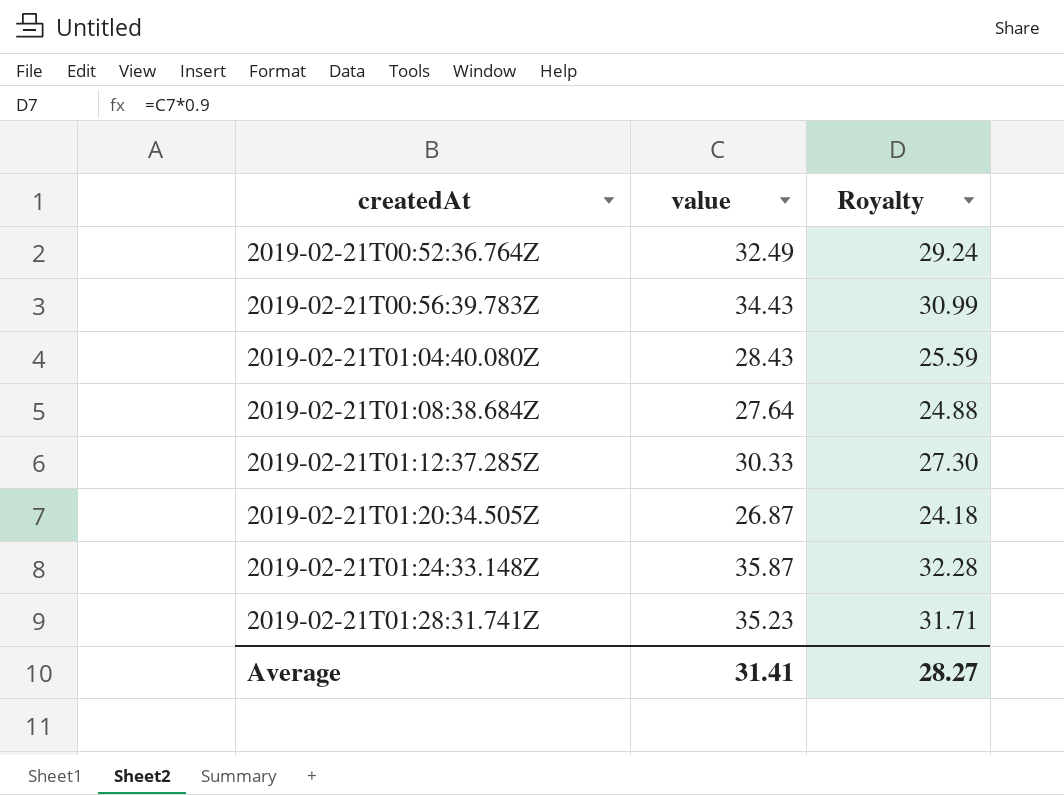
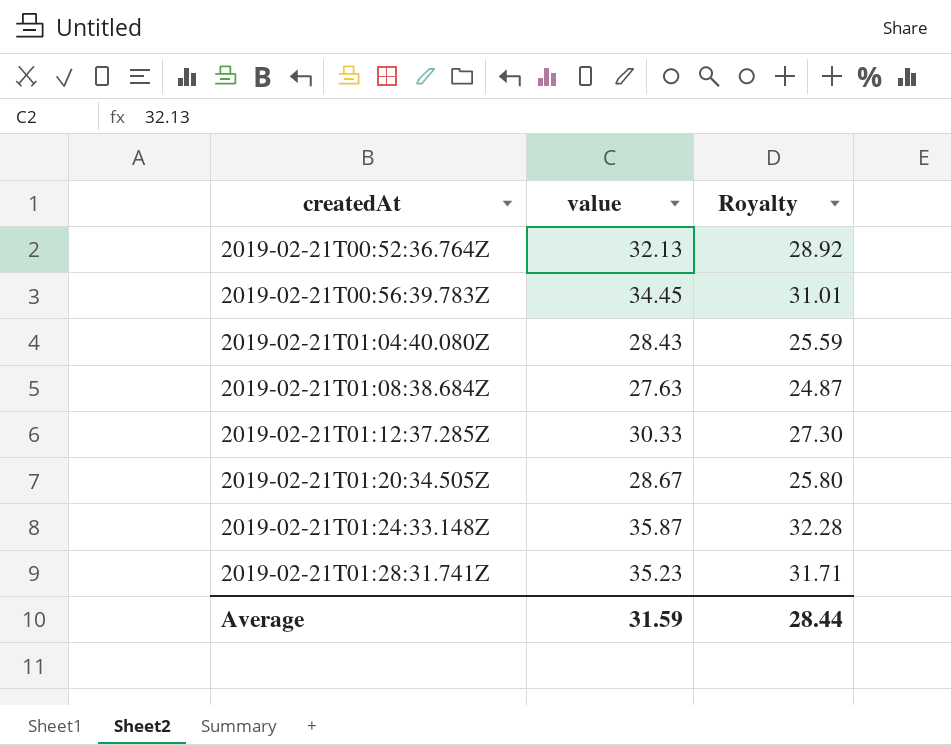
2019-02-21T00:52:36.764Z | value: 32.49 -> 32.13
2019-02-21T00:52:36.764Z | Royalty: 29.24 -> 28.92
2019-02-21T00:56:39.783Z | value: 34.43 -> 34.45
2019-02-21T00:56:39.783Z | Royalty: 30.99 -> 31.01
2019-02-21T01:08:38.684Z | value: 27.64 -> 27.63
2019-02-21T01:08:38.684Z | Royalty: 24.88 -> 24.87
2019-02-21T01:20:34.505Z | value: 26.87 -> 28.67
2019-02-21T01:20:34.505Z | Royalty: 24.18 -> 25.80
Average | value: 31.41 -> 31.59
Average | Royalty: 28.27 -> 28.44

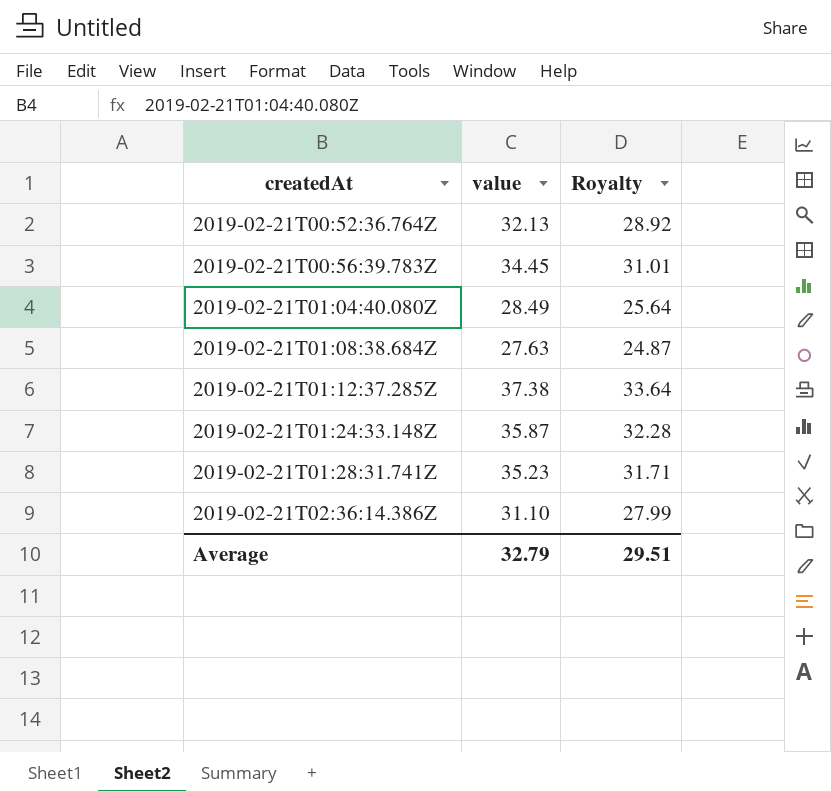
row 2019-02-21T01:20:34.505Z: 28.67 | 25.80 -> none
2019-02-21T01:04:40.080Z | value: 28.43 -> 28.49
2019-02-21T01:04:40.080Z | Royalty: 25.59 -> 25.64
2019-02-21T01:12:37.285Z | value: 30.33 -> 37.38
2019-02-21T01:12:37.285Z | Royalty: 27.30 -> 33.64
row 2019-02-21T02:36:14.386Z: none -> 31.10 | 27.99
Average | value: 31.59 -> 32.79
Average | Royalty: 28.44 -> 29.51

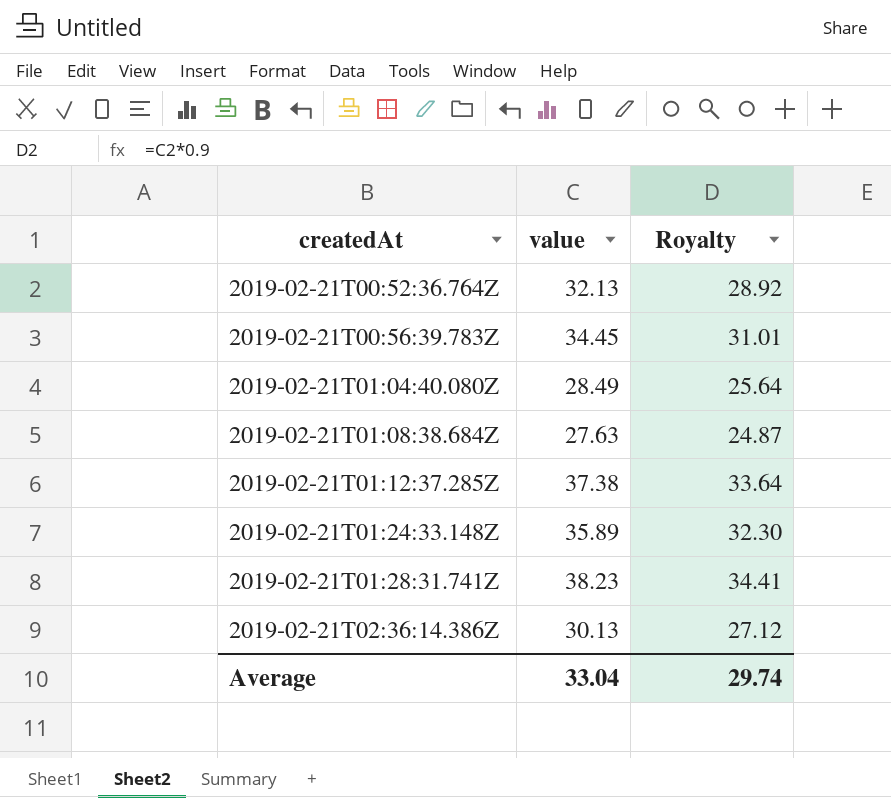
2019-02-21T01:24:33.148Z | value: 35.87 -> 35.89
2019-02-21T01:24:33.148Z | Royalty: 32.28 -> 32.30
2019-02-21T01:28:31.741Z | value: 35.23 -> 38.23
2019-02-21T01:28:31.741Z | Royalty: 31.71 -> 34.41
2019-02-21T02:36:14.386Z | value: 31.10 -> 30.13
2019-02-21T02:36:14.386Z | Royalty: 27.99 -> 27.12
Average | value: 32.79 -> 33.04
Average | Royalty: 29.51 -> 29.74

